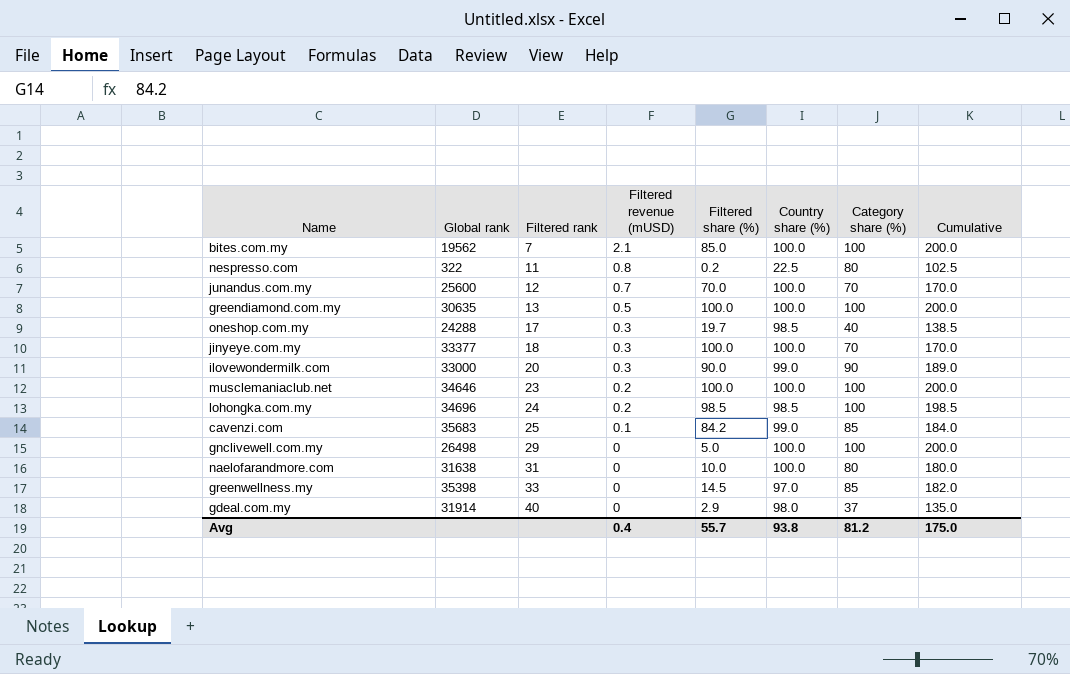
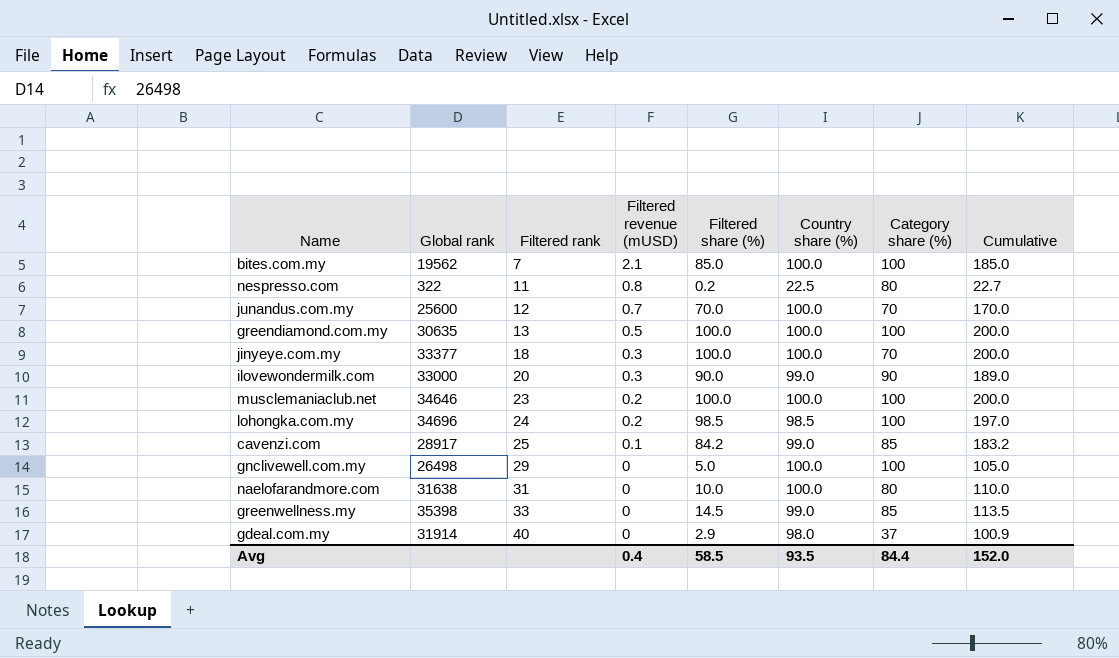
column Cumulative | formula: [Country share (%)] + [Category share (%)] -> [Filtered share (%)] + [Country share (%)]
row oneshop.com.my: 24288 | 17 | 0.3 | 19.7 | 98.5 | 40 | 138.5 -> none
cavenzi.com | Global rank: 35683 -> 28917
greenwellness.my | Country share (%): 97.0 -> 99.0
Avg | Filtered share (%): 55.7 -> 58.5
Avg | Country share (%): 93.8 -> 93.5
Avg | Category share (%): 81.2 -> 84.4
Avg | Cumulative: 175.0 -> 152.0

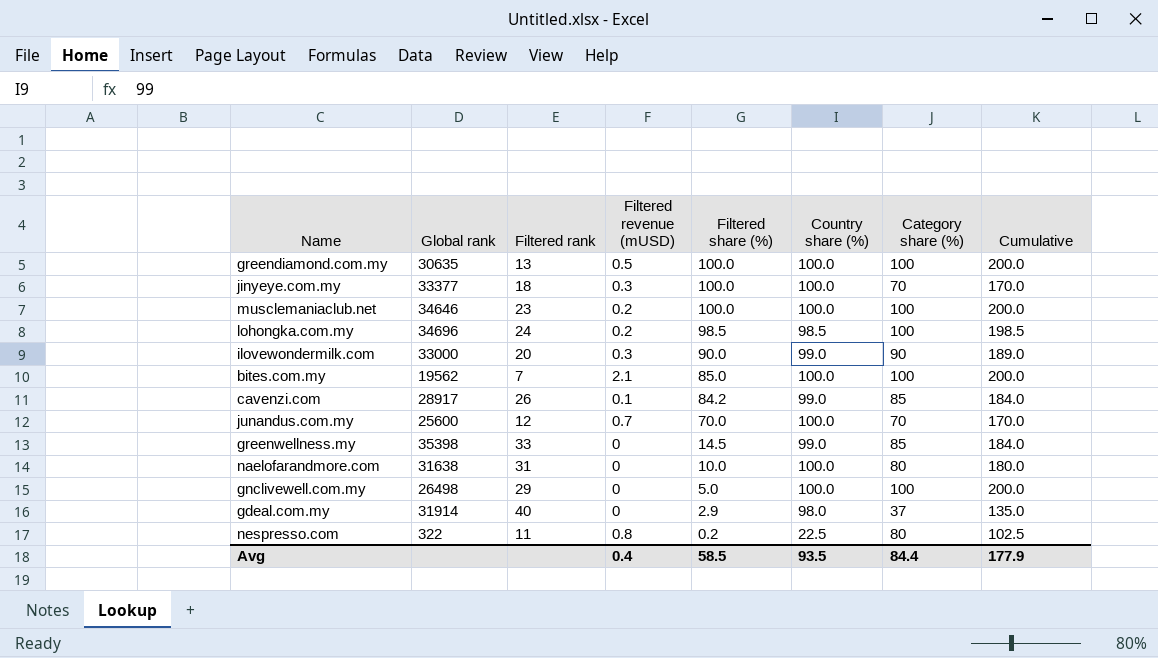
row order: Filtered rank ascending -> Filtered share (%) descending
column Cumulative | formula: [Filtered share (%)] + [Country share (%)] -> [Country share (%)] + [Category share (%)]
cavenzi.com | Filtered rank: 25 -> 26
Avg | Cumulative: 152.0 -> 177.9

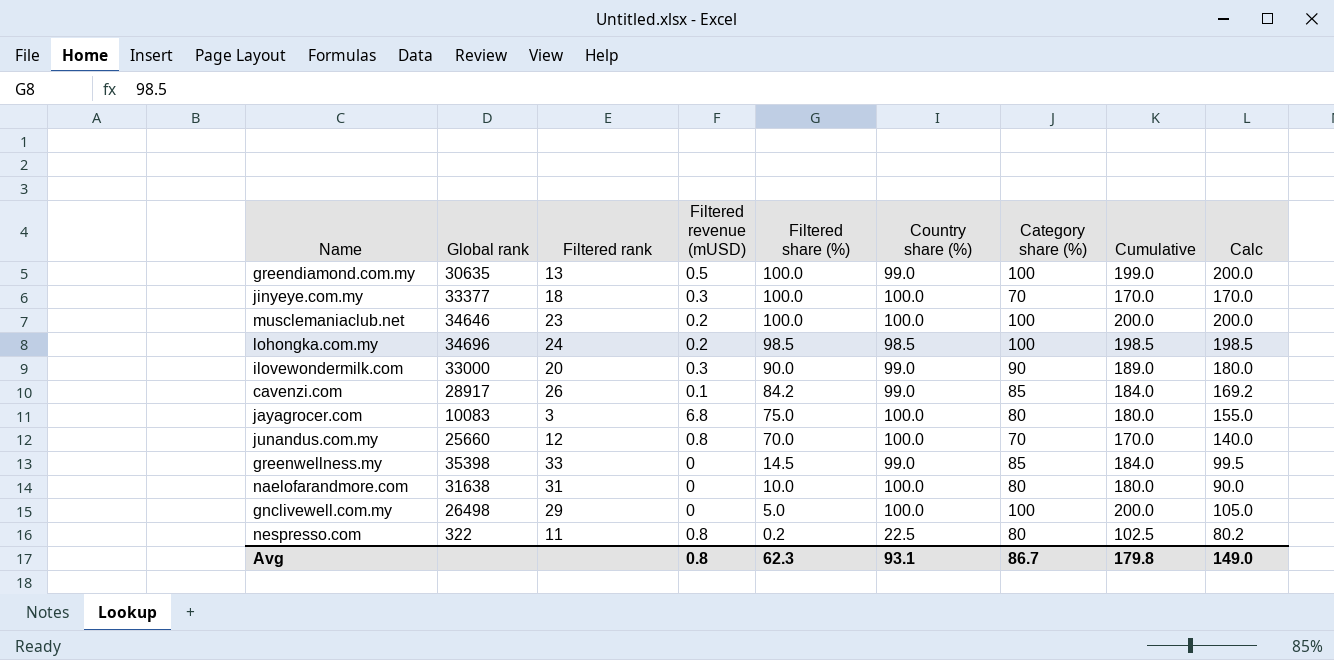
column Calc | formula: none -> [Filtered share (%)] + [Category share (%)]
row bites.com.my: 19562 | 7 | 2.1 | 85.0 | 100.0 | 100 | 200.0 -> none
row gdeal.com.my: 31914 | 40 | 0 | 2.9 | 98.0 | 37 | 135.0 -> none
greendiamond.com.my | Country share (%): 100.0 -> 99.0
greendiamond.com.my | Cumulative: 200.0 -> 199.0
row jayagrocer.com: none -> 10083 | 3 | 6.8 | 75.0 | 100.0 | 80 | 180.0 | 155.0
junandus.com.my | Global rank: 25600 -> 25660
junandus.com.my | Filtered revenue (mUSD): 0.7 -> 0.8
Avg | Filtered revenue (mUSD): 0.4 -> 0.8
Avg | Filtered share (%): 58.5 -> 62.3
Avg | Country share (%): 93.5 -> 93.1
Avg | Category share (%): 84.4 -> 86.7
Avg | Cumulative: 177.9 -> 179.8

